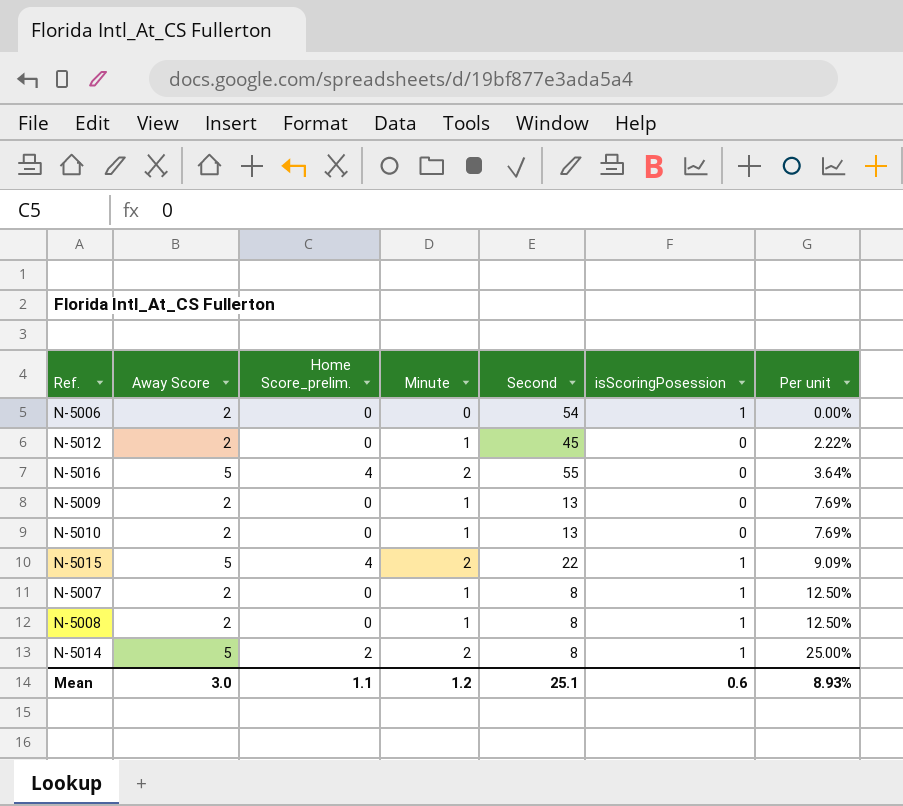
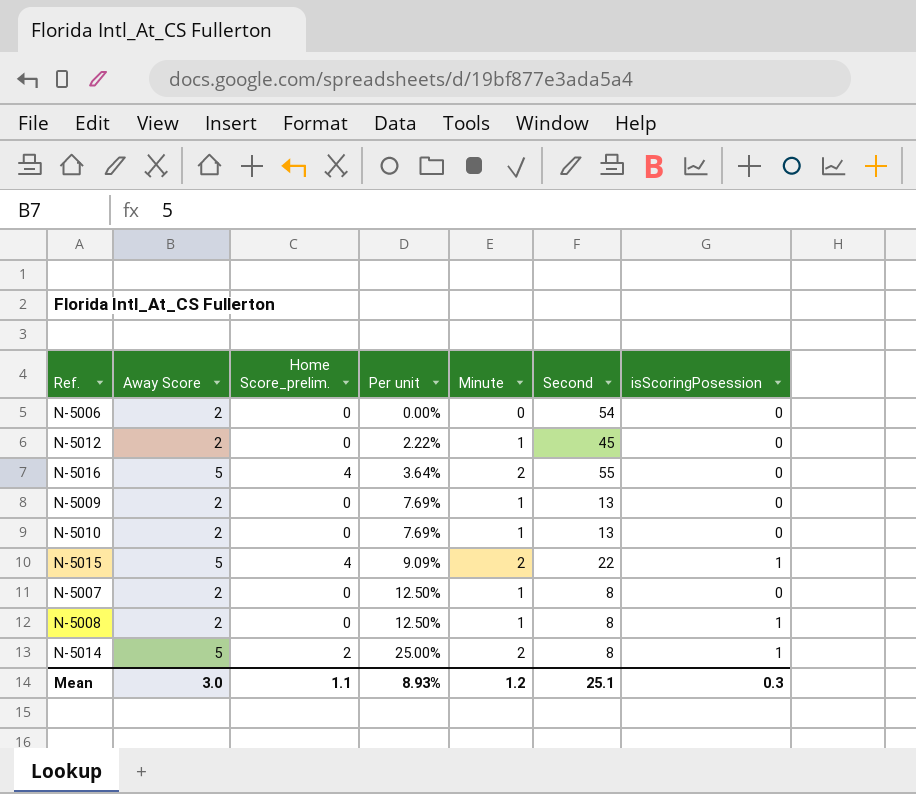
column Per unit | position: 7 -> 4
N-5006 | isScoringPosession: 1 -> 0
N-5007 | isScoringPosession: 1 -> 0
Mean | isScoringPosession: 0.6 -> 0.3

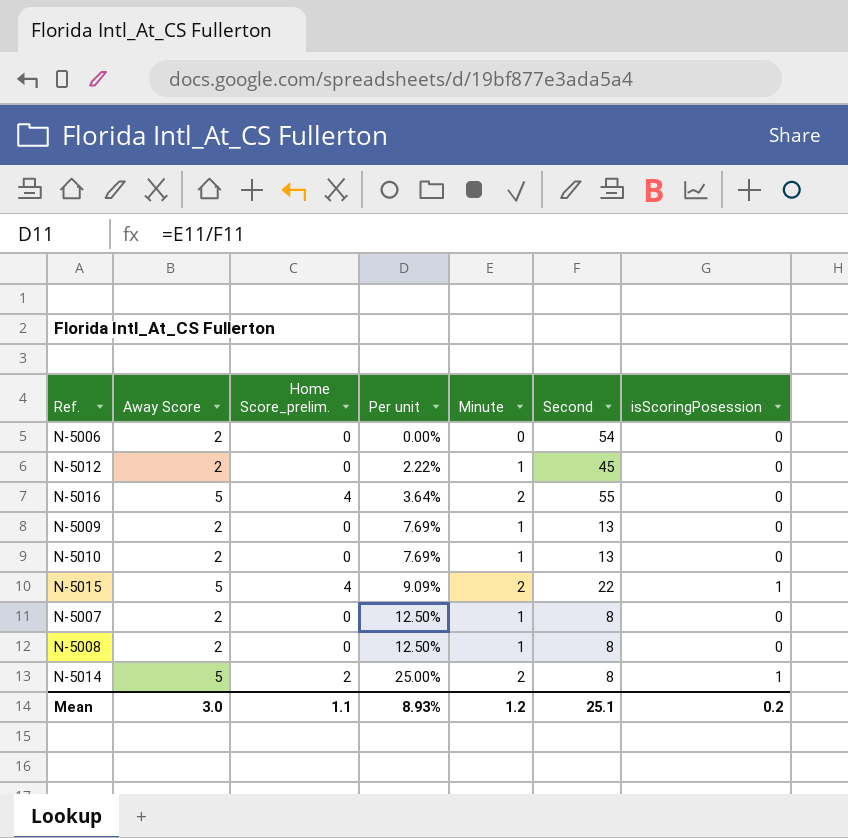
N-5008 | isScoringPosession: 1 -> 0
Mean | isScoringPosession: 0.3 -> 0.2

